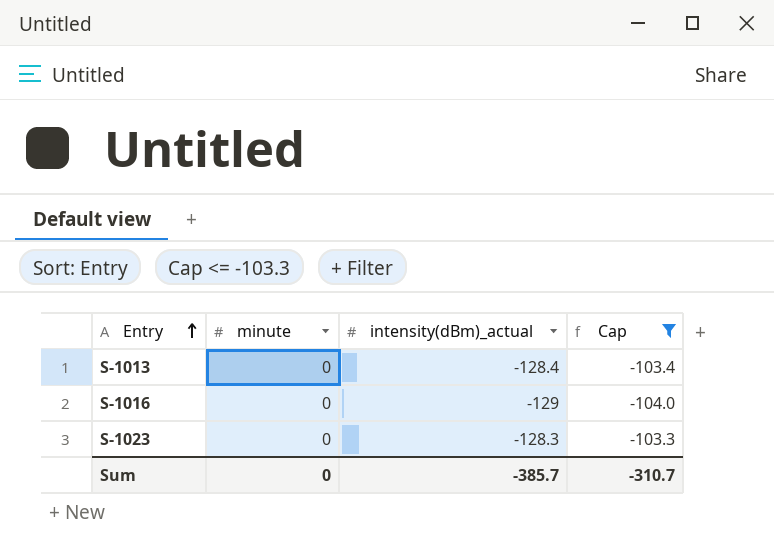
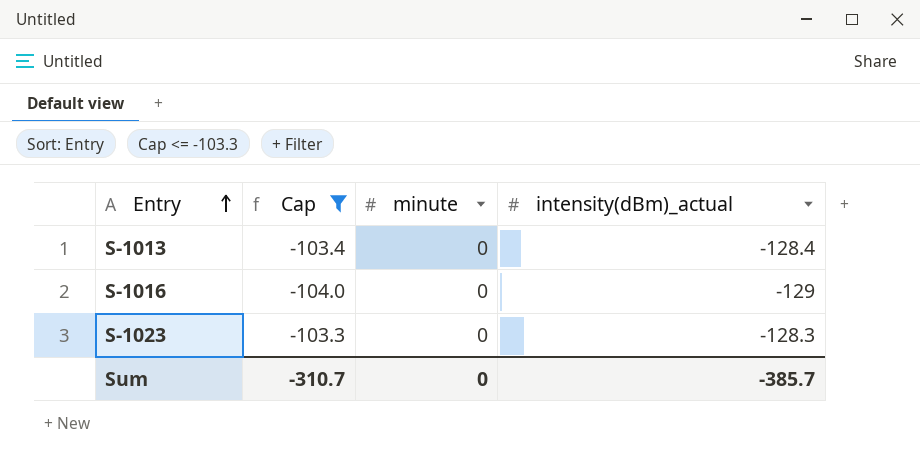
column Cap | position: 4 -> 2

